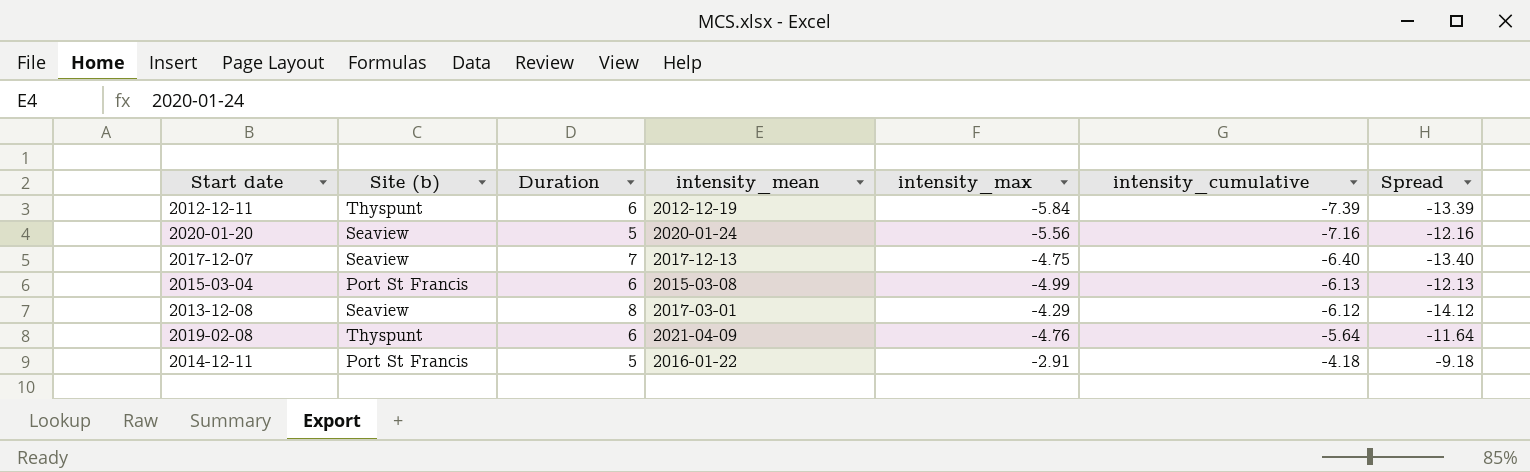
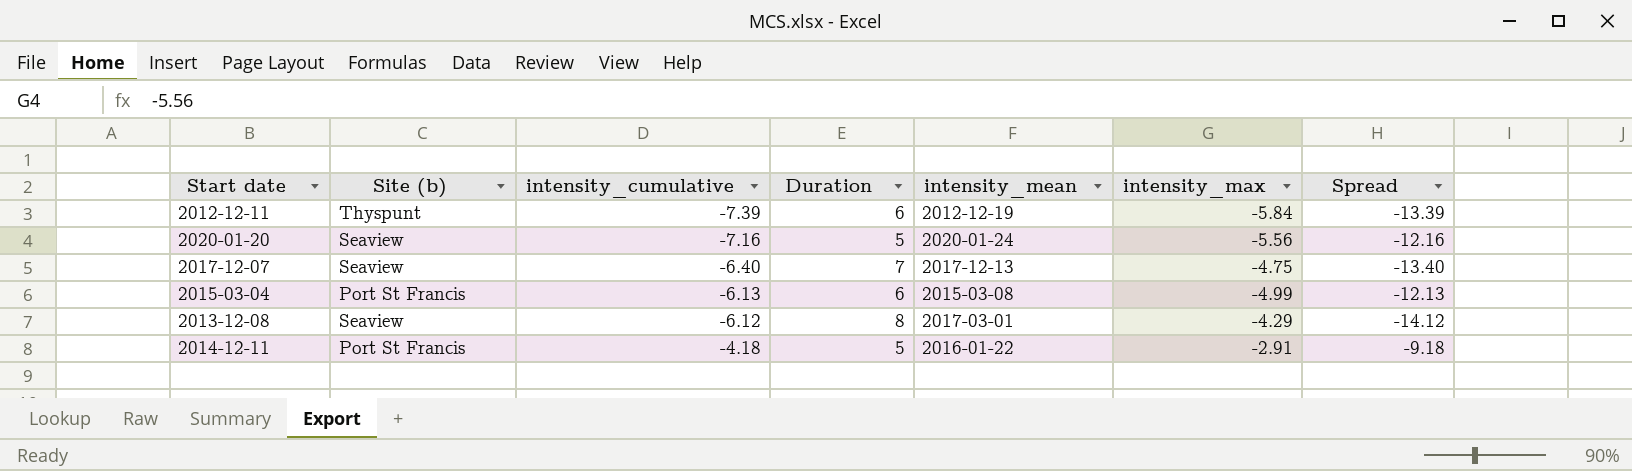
column intensity_cumulative | position: 6 -> 3
row 2019-02-08: Thyspunt | 6 | 2021-04-09 | -4.76 | -5.64 | -11.64 -> none

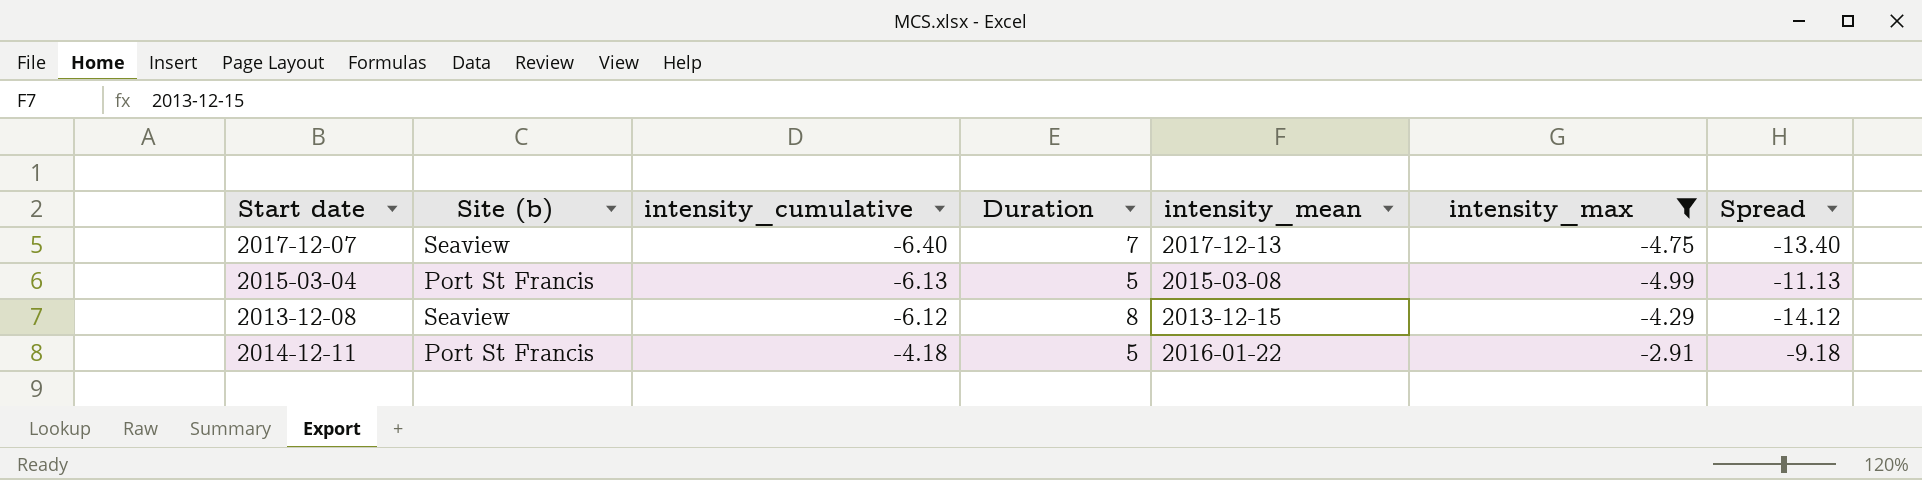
filter: none -> intensity_max >= -4.99
2015-03-04 | Duration: 6 -> 5
2015-03-04 | Spread: -12.13 -> -11.13
2013-12-08 | intensity_mean: 2017-03-01 -> 2013-12-15

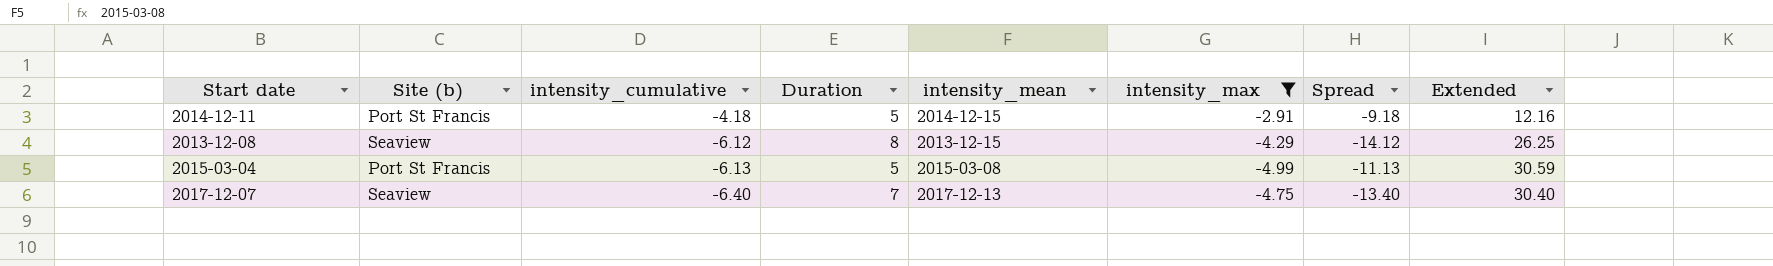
row order: intensity_cumulative ascending -> intensity_cumulative descending
column Extended | formula: none -> [intensity_cumulative] * [intensity_max]
2014-12-11 | intensity_mean: 2016-01-22 -> 2014-12-15

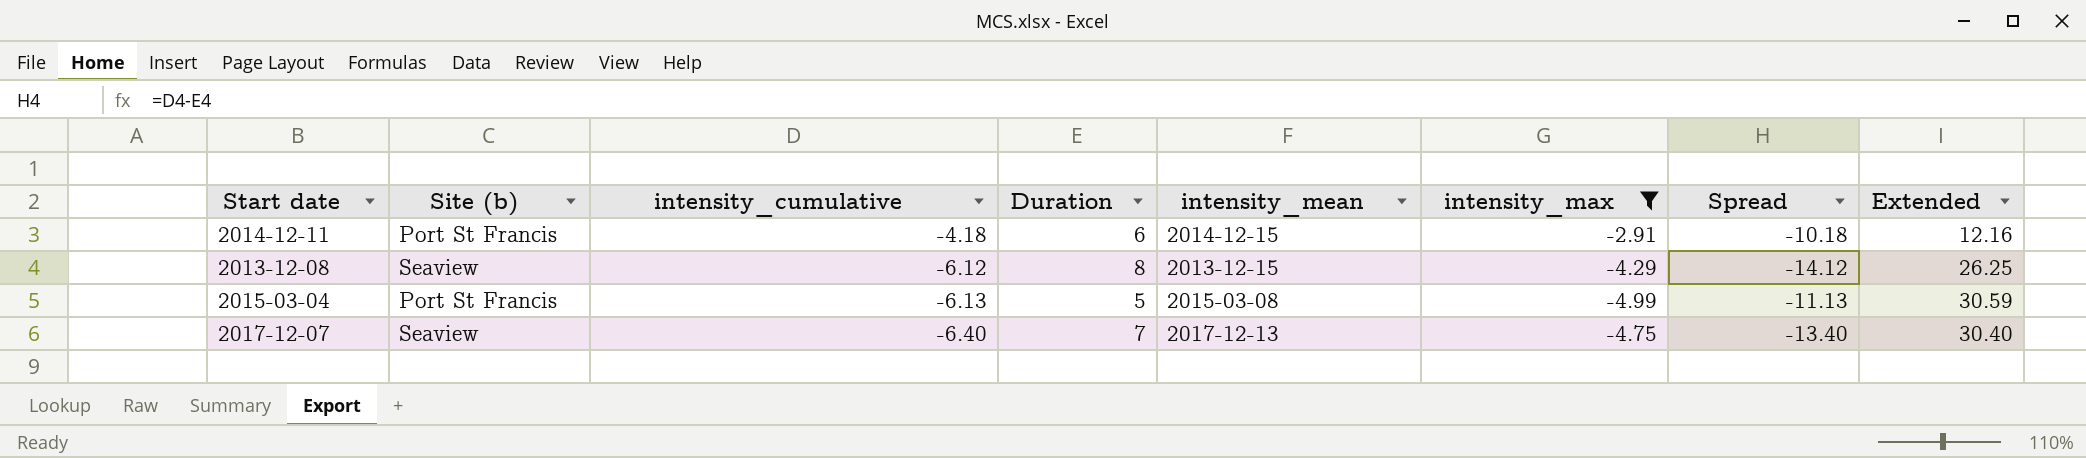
2014-12-11 | Duration: 5 -> 6
2014-12-11 | Spread: -9.18 -> -10.18

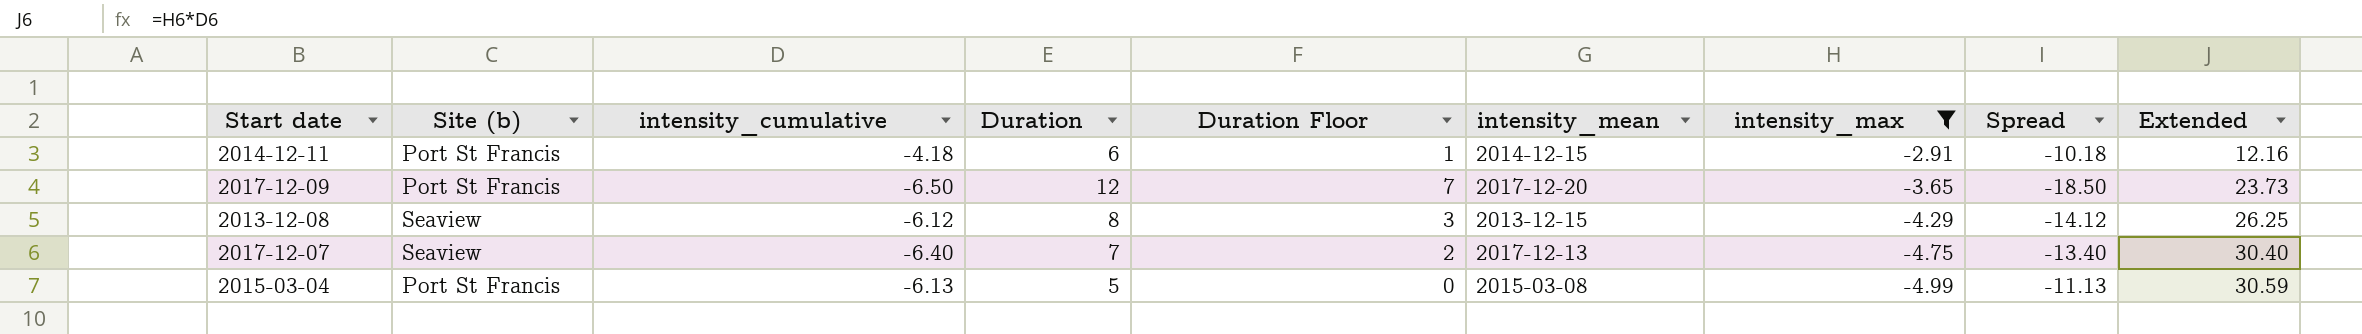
row order: intensity_cumulative descending -> intensity_max descending
column Duration Floor | formula: none -> [Duration] - 5
row 2017-12-09: none -> Port St Francis | -6.50 | 12 | 7 | 2017-12-20 | -3.65 | -18.50 | 23.73

